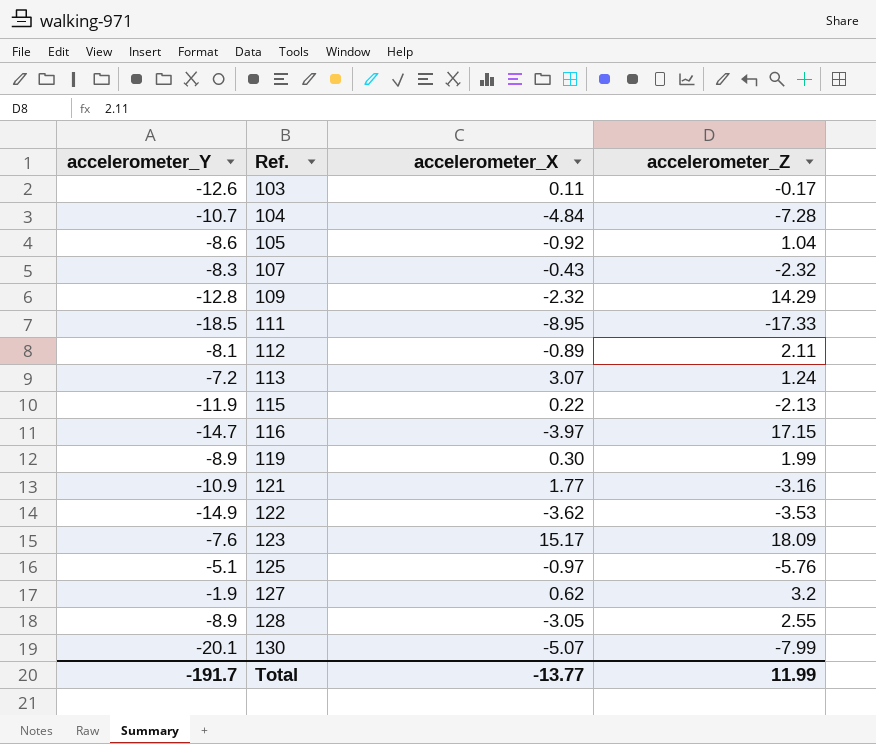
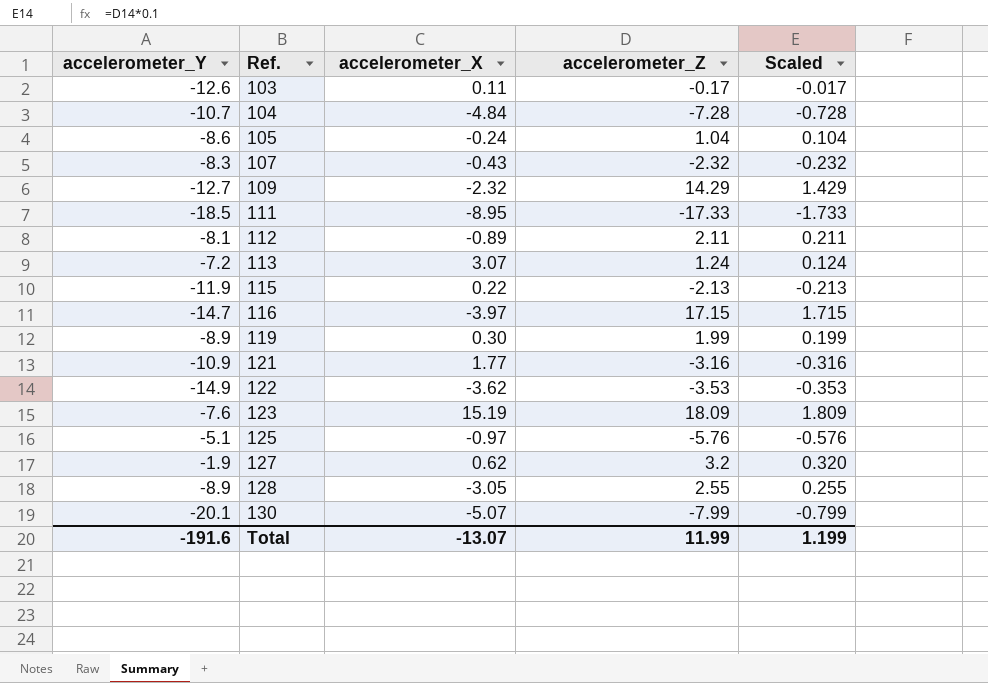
column Scaled | formula: none -> [accelerometer_Z] * 0.1
105 | accelerometer_X: -0.92 -> -0.24
109 | accelerometer_Y: -12.8 -> -12.7
123 | accelerometer_X: 15.17 -> 15.19
Total | accelerometer_Y: -191.7 -> -191.6
Total | accelerometer_X: -13.77 -> -13.07

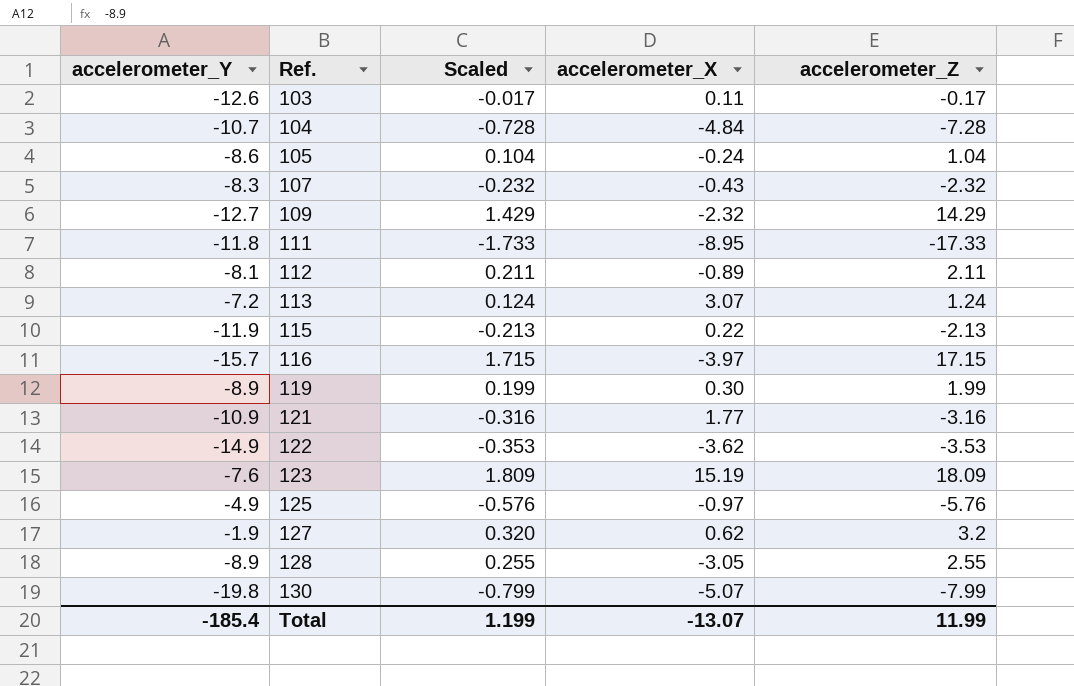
column Scaled | position: 5 -> 3
111 | accelerometer_Y: -18.5 -> -11.8
116 | accelerometer_Y: -14.7 -> -15.7
125 | accelerometer_Y: -5.1 -> -4.9
130 | accelerometer_Y: -20.1 -> -19.8
Total | accelerometer_Y: -191.6 -> -185.4

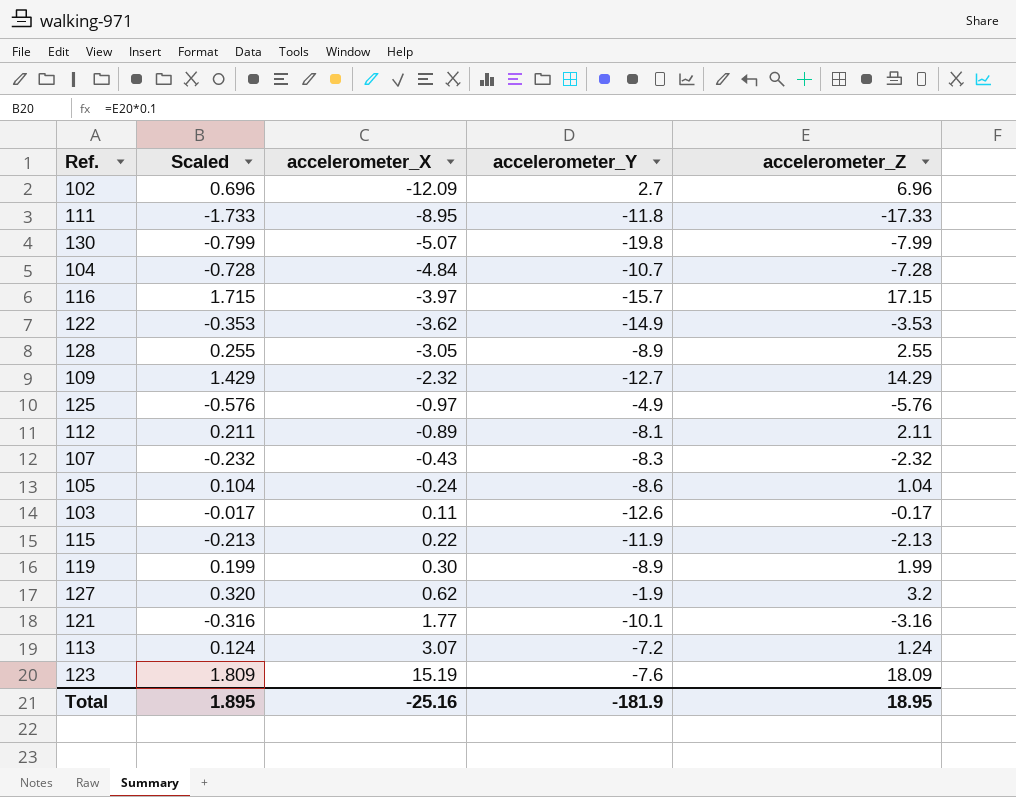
row order: Ref. ascending -> accelerometer_X ascending
column accelerometer_Y | position: 1 -> 4
row 102: none -> 0.696 | -12.09 | 2.7 | 6.96
121 | accelerometer_Y: -10.9 -> -10.1
Total | Scaled: 1.199 -> 1.895
Total | accelerometer_X: -13.07 -> -25.16
Total | accelerometer_Y: -185.4 -> -181.9
Total | accelerometer_Z: 11.99 -> 18.95

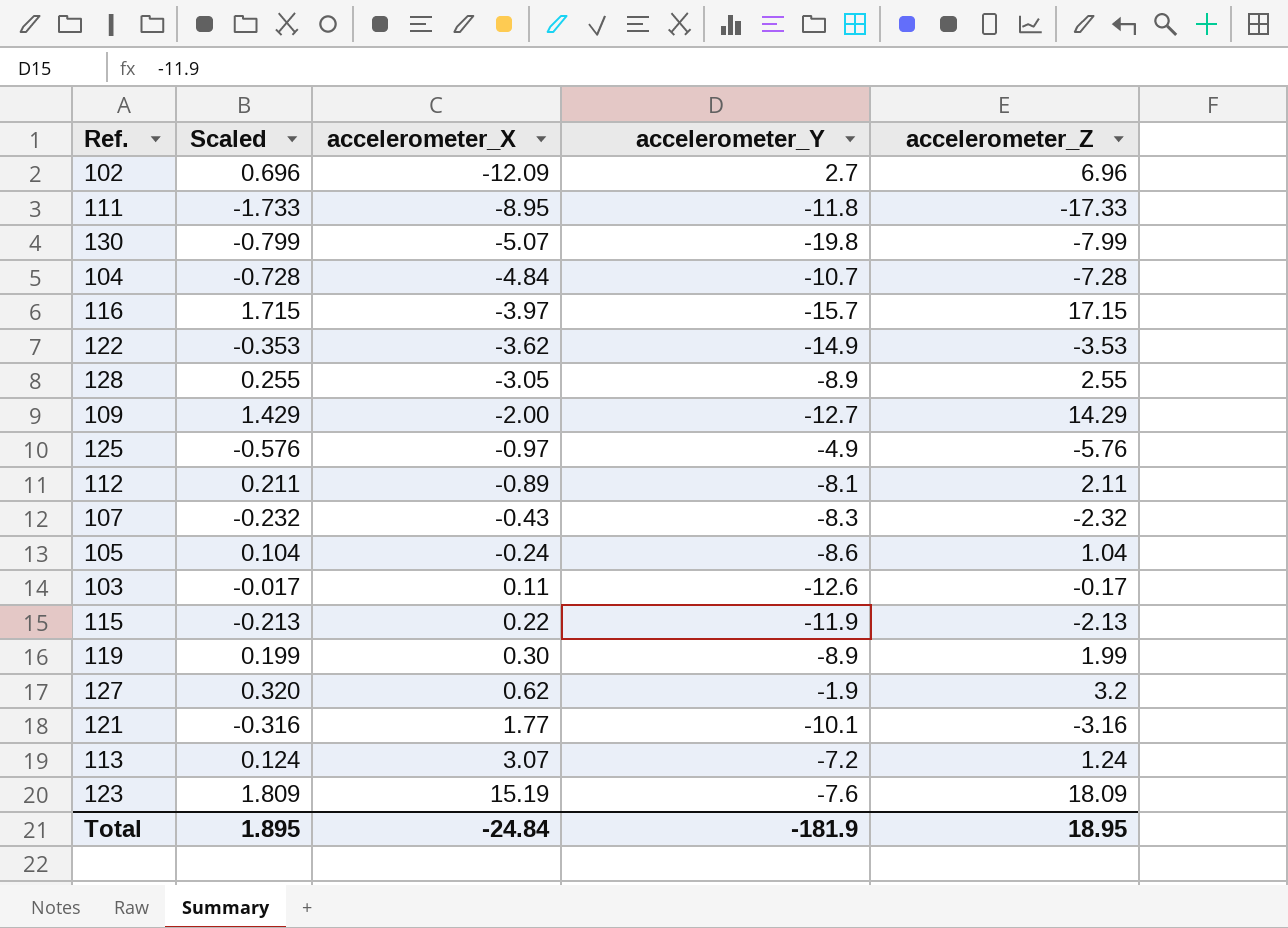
109 | accelerometer_X: -2.32 -> -2.00
Total | accelerometer_X: -25.16 -> -24.84

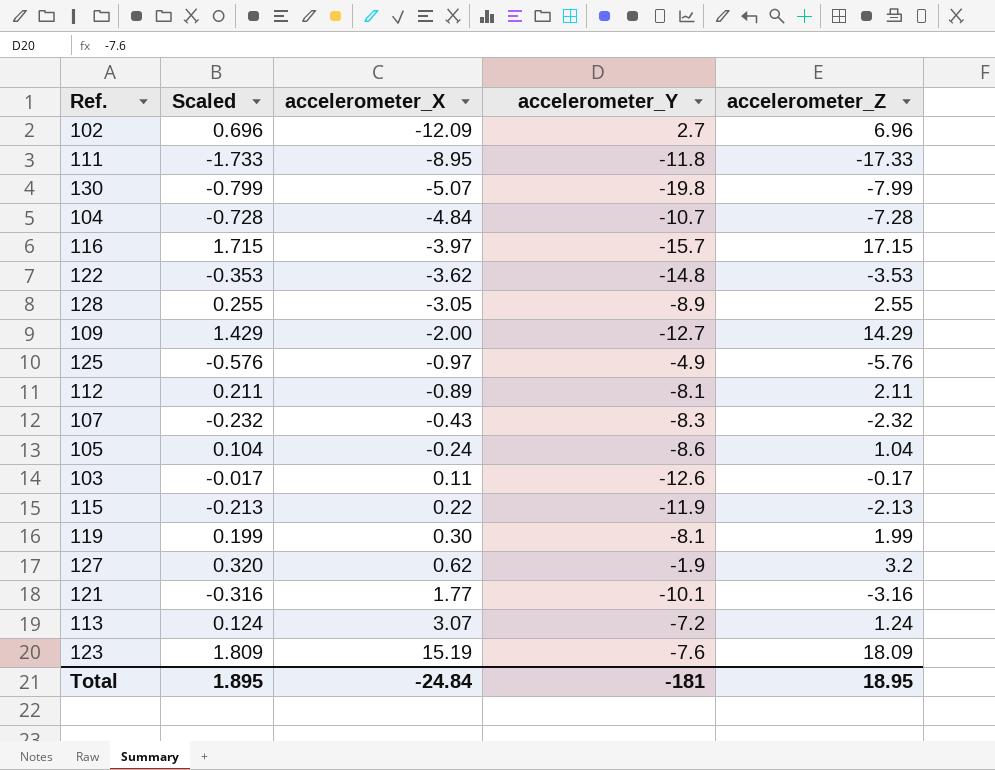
122 | accelerometer_Y: -14.9 -> -14.8
119 | accelerometer_Y: -8.9 -> -8.1
Total | accelerometer_Y: -181.9 -> -181

